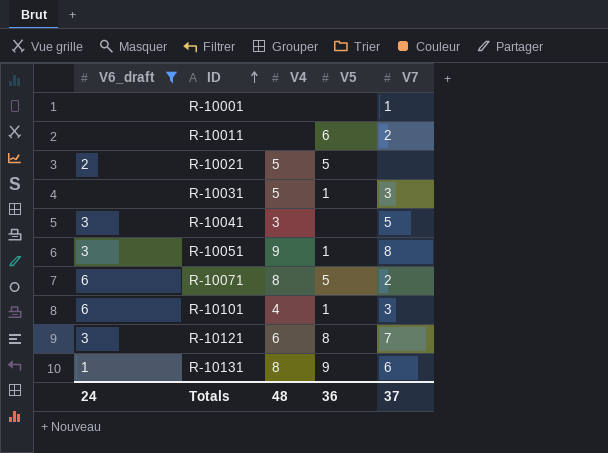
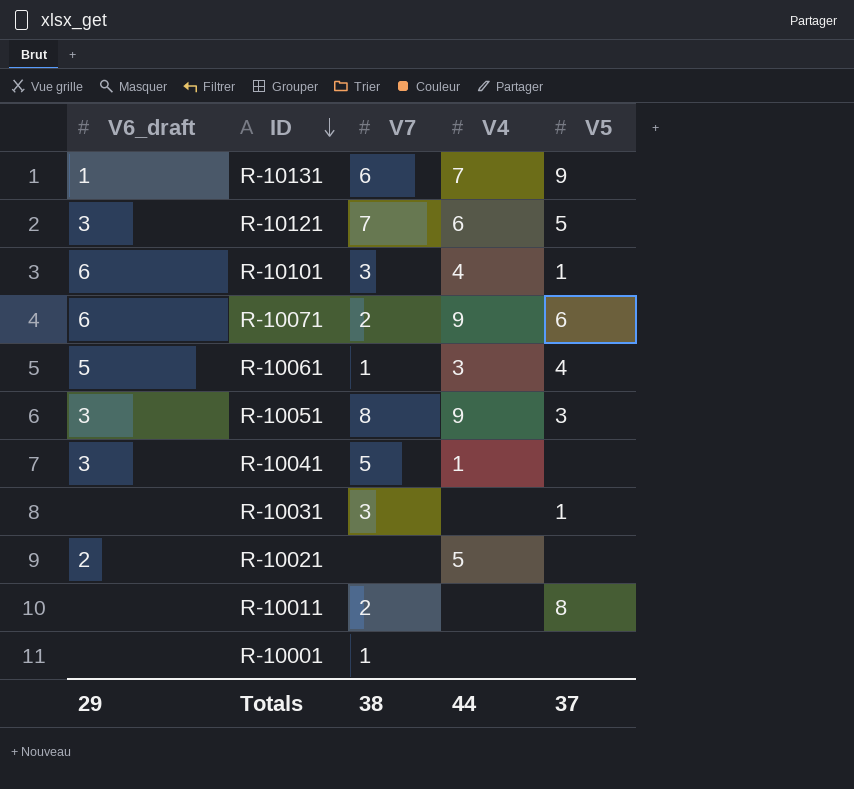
filter: V6_draft != 5 -> none
row order: ID ascending -> ID descending
column V7 | position: 5 -> 3
R-10131 | V4: 8 -> 7
R-10121 | V5: 8 -> 5
R-10071 | V4: 8 -> 9
R-10071 | V5: 5 -> 6
R-10051 | V5: 1 -> 3
R-10041 | V4: 3 -> 1
R-10031 | V4: 5 -> none
R-10021 | V5: 5 -> none
R-10011 | V5: 6 -> 8
Totals | V6_draft: 24 -> 29
Totals | V7: 37 -> 38
Totals | V4: 48 -> 44
Totals | V5: 36 -> 37

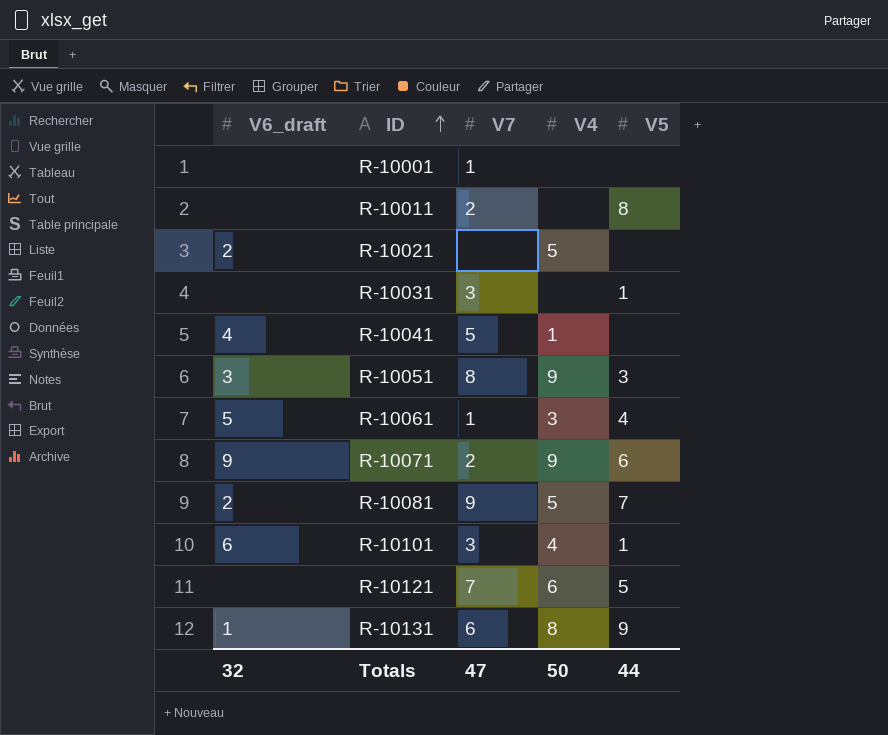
row order: ID descending -> ID ascending
R-10041 | V6_draft: 3 -> 4
R-10071 | V6_draft: 6 -> 9
row R-10081: none -> 2 | 9 | 5 | 7
R-10121 | V6_draft: 3 -> none
R-10131 | V4: 7 -> 8
Totals | V6_draft: 29 -> 32
Totals | V7: 38 -> 47
Totals | V4: 44 -> 50
Totals | V5: 37 -> 44

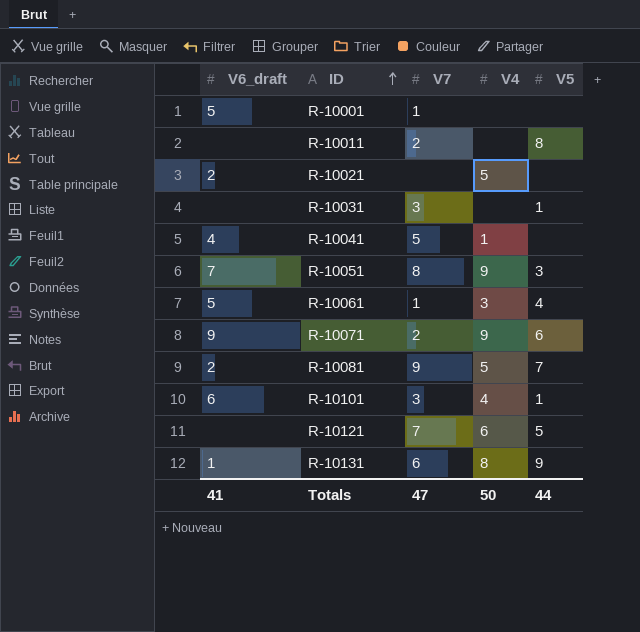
R-10001 | V6_draft: none -> 5
R-10051 | V6_draft: 3 -> 7
Totals | V6_draft: 32 -> 41

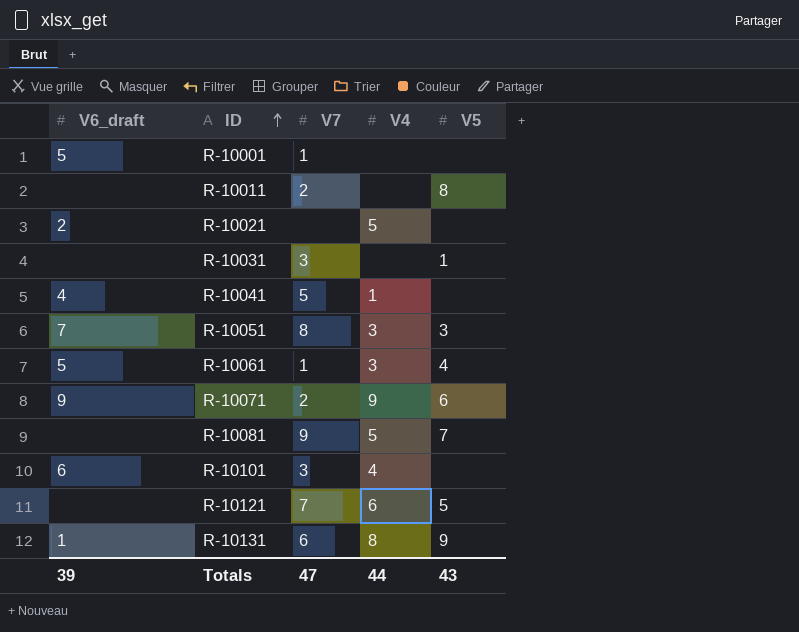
R-10051 | V4: 9 -> 3
R-10081 | V6_draft: 2 -> none
R-10101 | V5: 1 -> none
Totals | V6_draft: 41 -> 39
Totals | V4: 50 -> 44
Totals | V5: 44 -> 43

